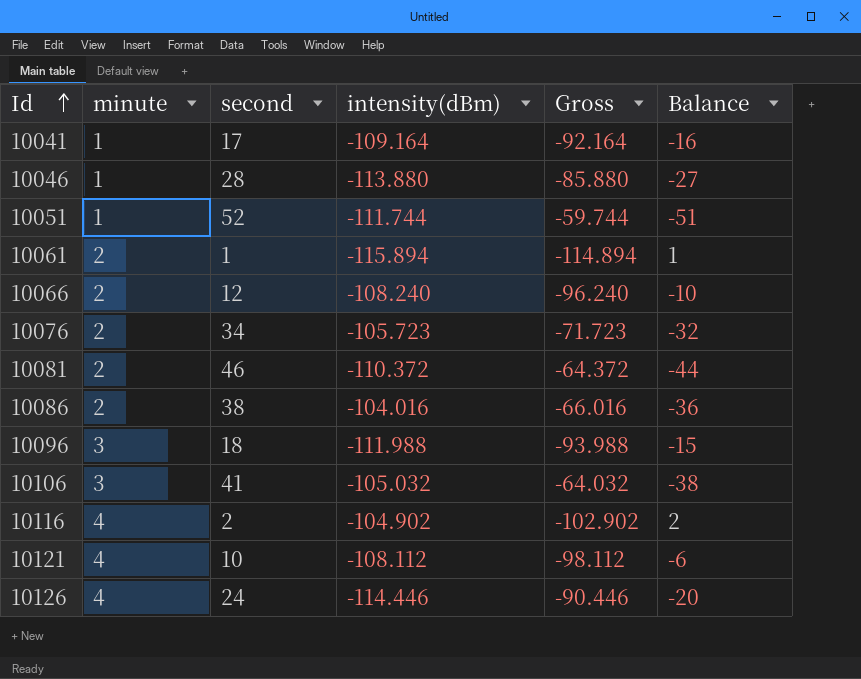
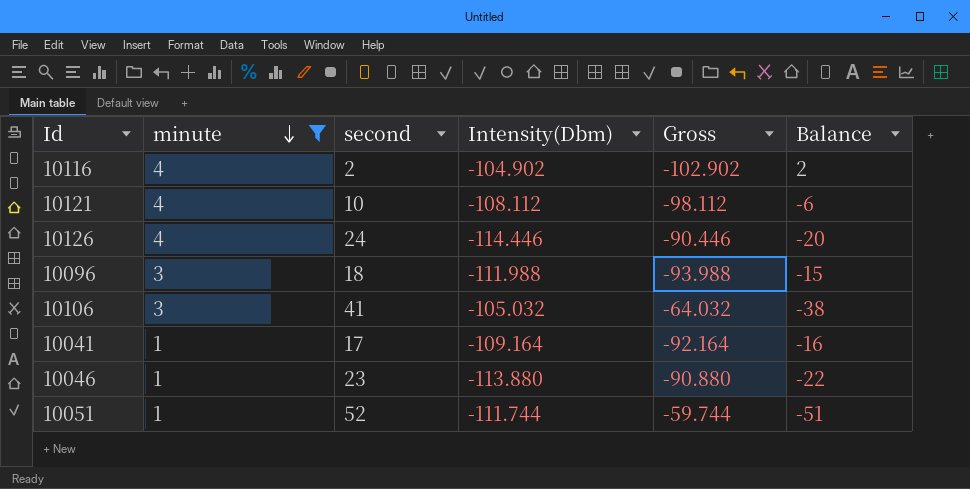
filter: none -> minute != 2
row order: Id ascending -> minute descending
column name: intensity(dBm) -> Intensity(Dbm)
10046 | second: 28 -> 23
10046 | Gross: -85.880 -> -90.880
10046 | Balance: -27 -> -22

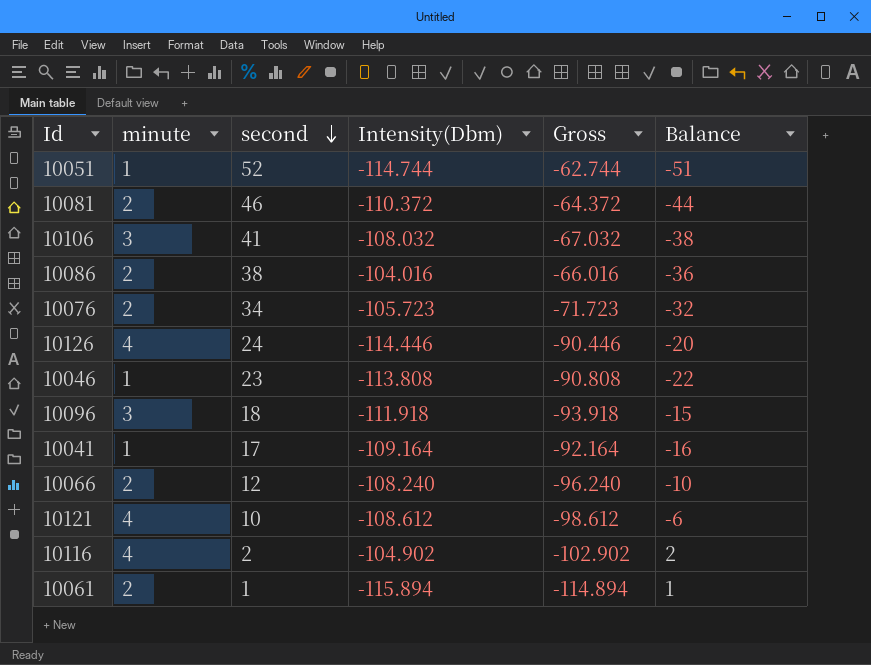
filter: minute != 2 -> none
row order: minute descending -> second descending
10051 | Intensity(Dbm): -111.744 -> -114.744
10051 | Gross: -59.744 -> -62.744
10106 | Intensity(Dbm): -105.032 -> -108.032
10106 | Gross: -64.032 -> -67.032
10046 | Intensity(Dbm): -113.880 -> -113.808
10046 | Gross: -90.880 -> -90.808
10096 | Intensity(Dbm): -111.988 -> -111.918
10096 | Gross: -93.988 -> -93.918
10121 | Intensity(Dbm): -108.112 -> -108.612
10121 | Gross: -98.112 -> -98.612

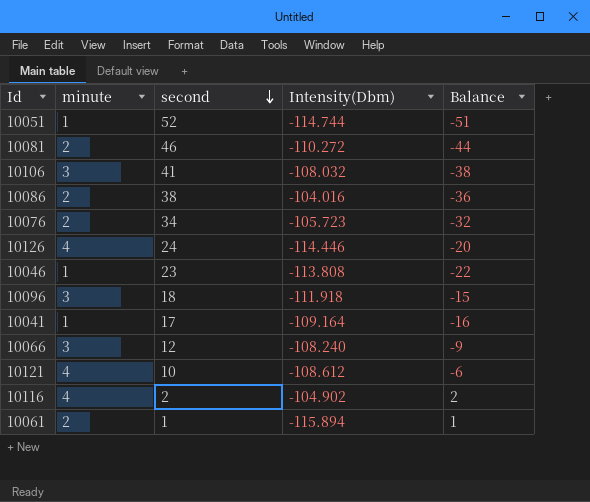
column Gross | formula: [second] + [Intensity(Dbm)] -> none
10081 | Intensity(Dbm): -110.372 -> -110.272
10066 | minute: 2 -> 3
10066 | Balance: -10 -> -9

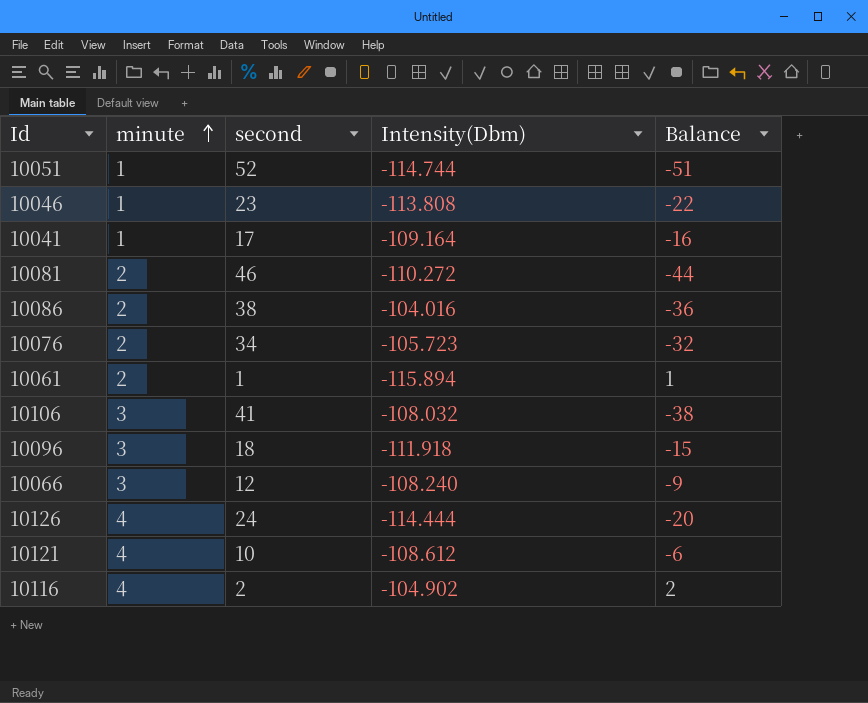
row order: second descending -> minute ascending
10126 | Intensity(Dbm): -114.446 -> -114.444

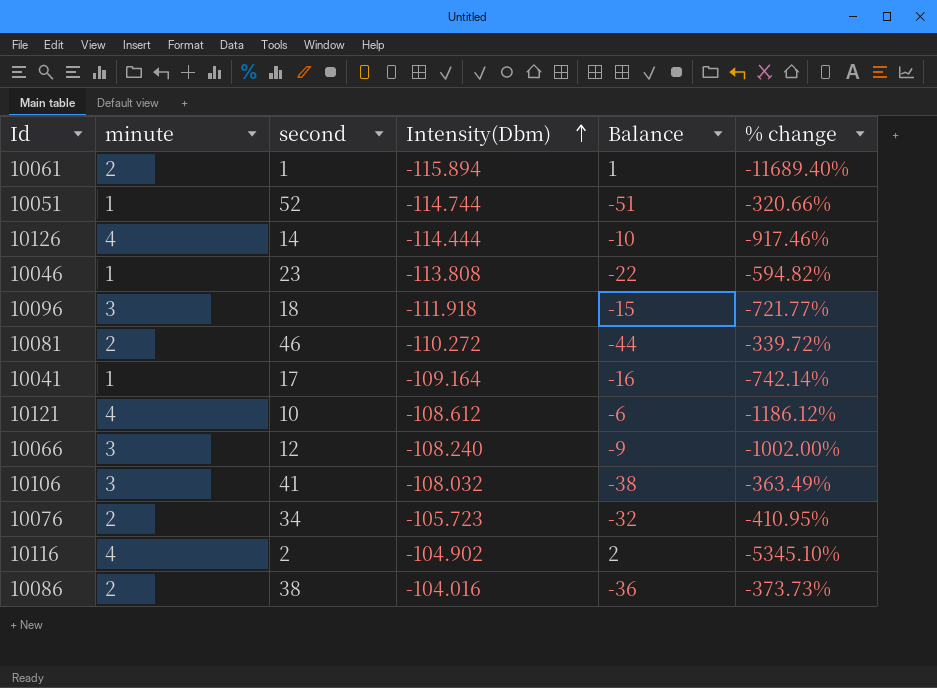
row order: minute ascending -> Intensity(Dbm) ascending
column % change | formula: none -> ([Intensity(Dbm)] - [second]) / [second]
10126 | second: 24 -> 14
10126 | Balance: -20 -> -10

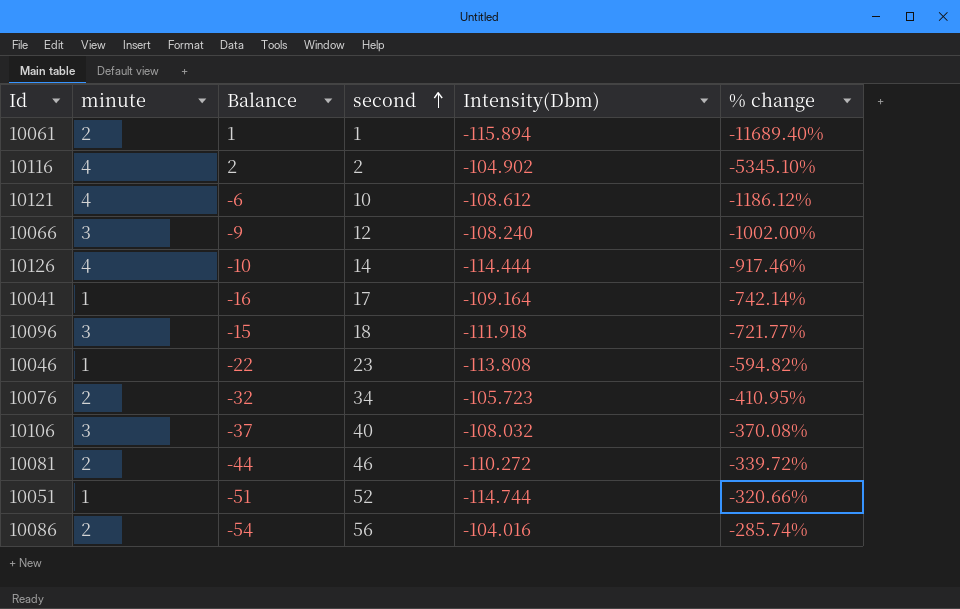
row order: Intensity(Dbm) ascending -> second ascending
column Balance | position: 5 -> 3
10106 | Balance: -38 -> -37
10106 | second: 41 -> 40
10106 | % change: -363.49% -> -370.08%
10086 | Balance: -36 -> -54
10086 | second: 38 -> 56
10086 | % change: -373.73% -> -285.74%

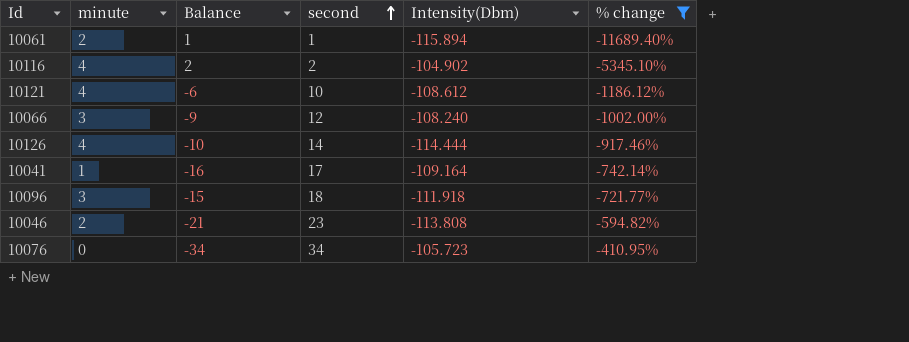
filter: none -> % change <= -410.95%
10046 | minute: 1 -> 2
10046 | Balance: -22 -> -21
10076 | minute: 2 -> 0
10076 | Balance: -32 -> -34

